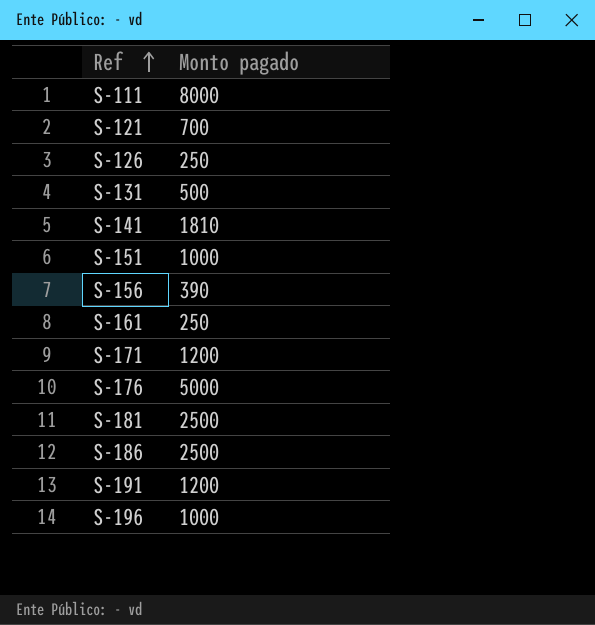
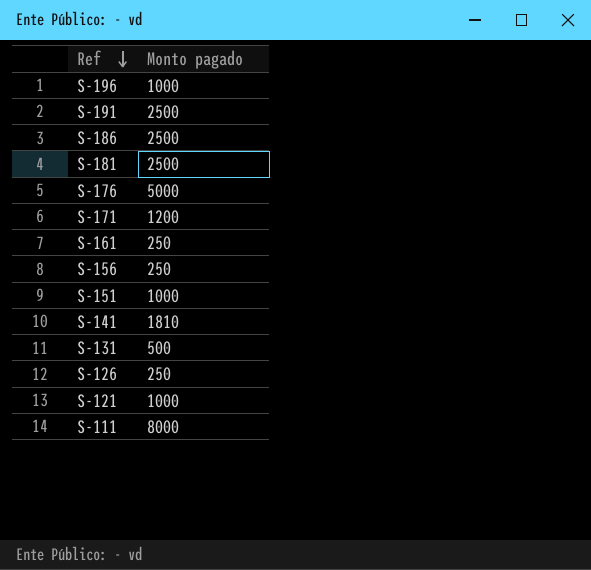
row order: Ref ascending -> Ref descending
S-191 | Monto pagado: 1200 -> 2500
S-156 | Monto pagado: 390 -> 250
S-121 | Monto pagado: 700 -> 1000

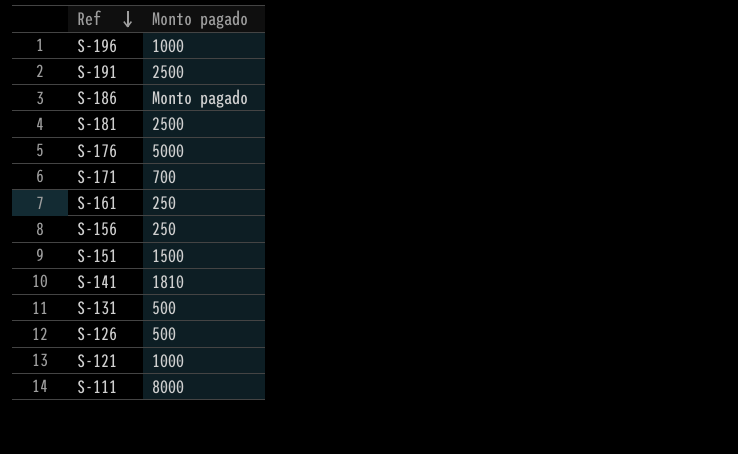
S-186 | Monto pagado: 2500 -> Monto pagado
S-171 | Monto pagado: 1200 -> 700
S-151 | Monto pagado: 1000 -> 1500
S-126 | Monto pagado: 250 -> 500

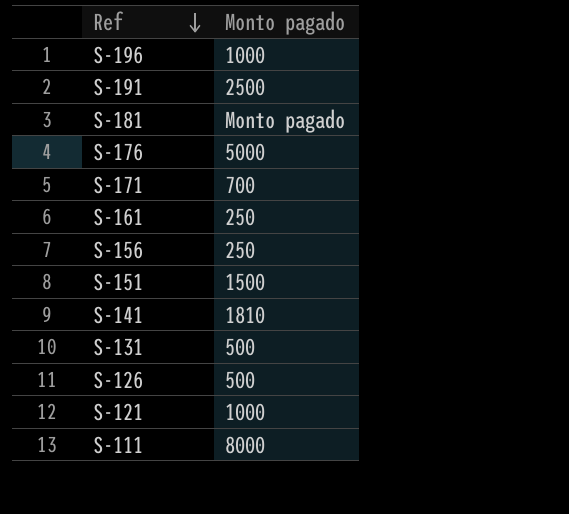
row S-186: Monto pagado -> none
S-181 | Monto pagado: 2500 -> Monto pagado

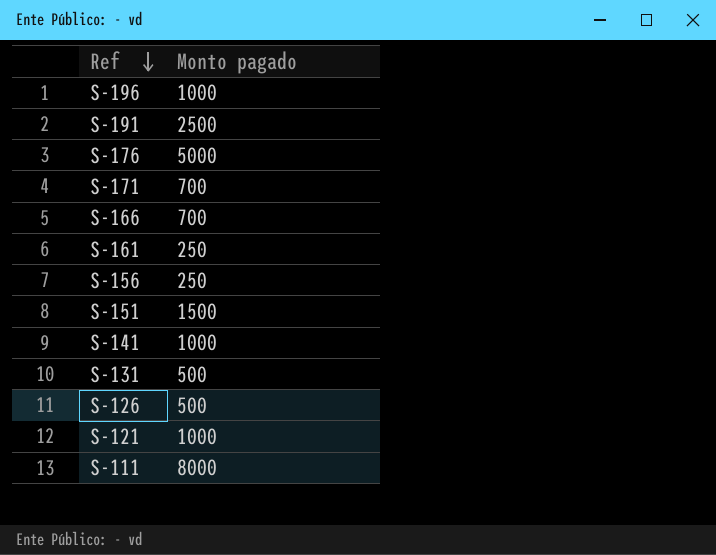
row S-181: Monto pagado -> none
row S-166: none -> 700
S-141 | Monto pagado: 1810 -> 1000

